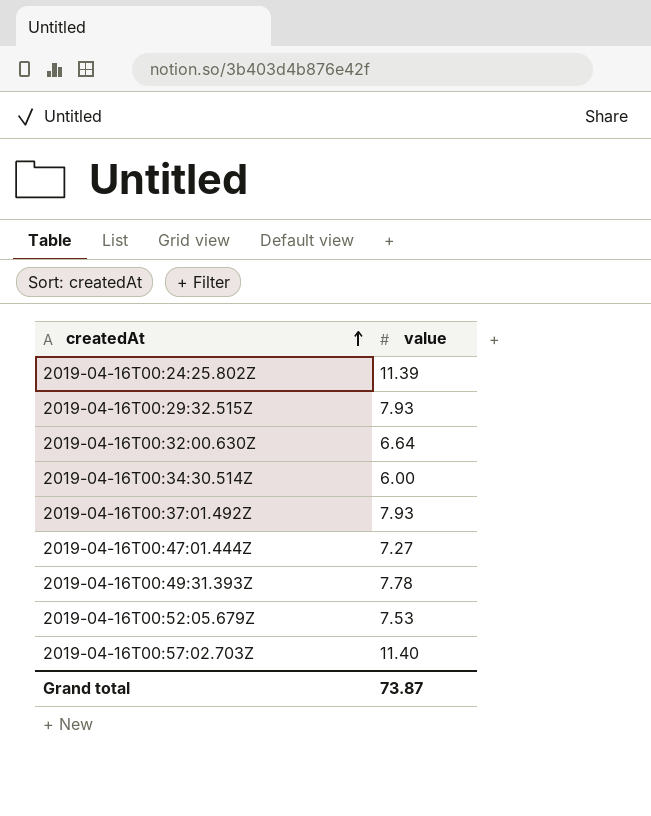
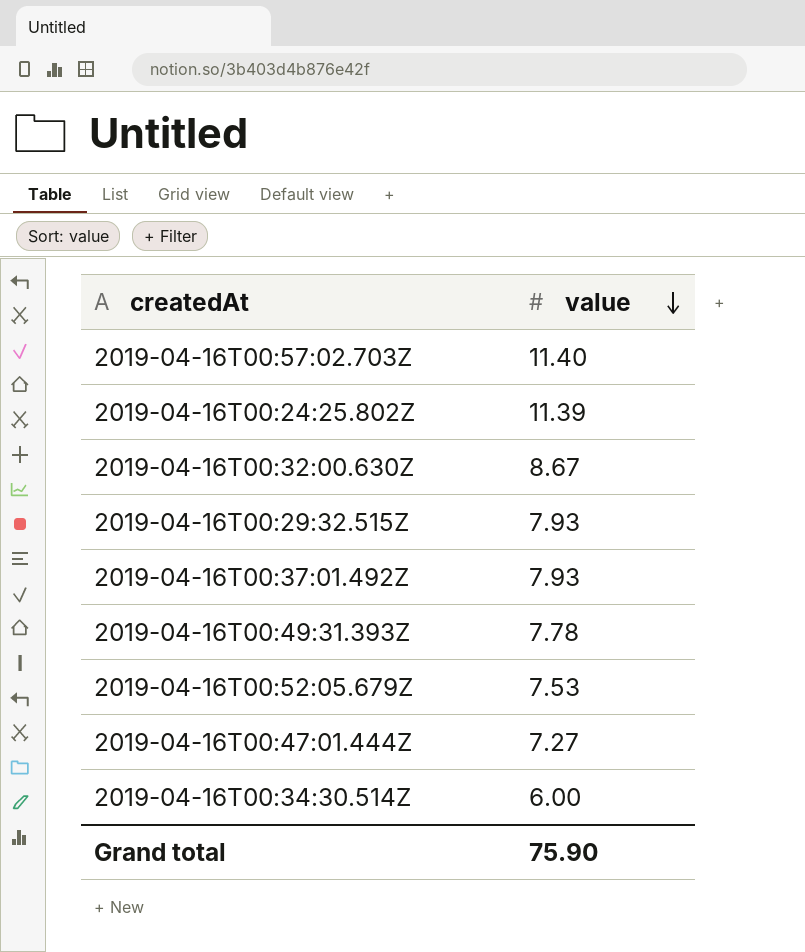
row order: createdAt ascending -> value descending
2019-04-16T00:32:00.630Z | value: 6.64 -> 8.67
Grand total | value: 73.87 -> 75.90

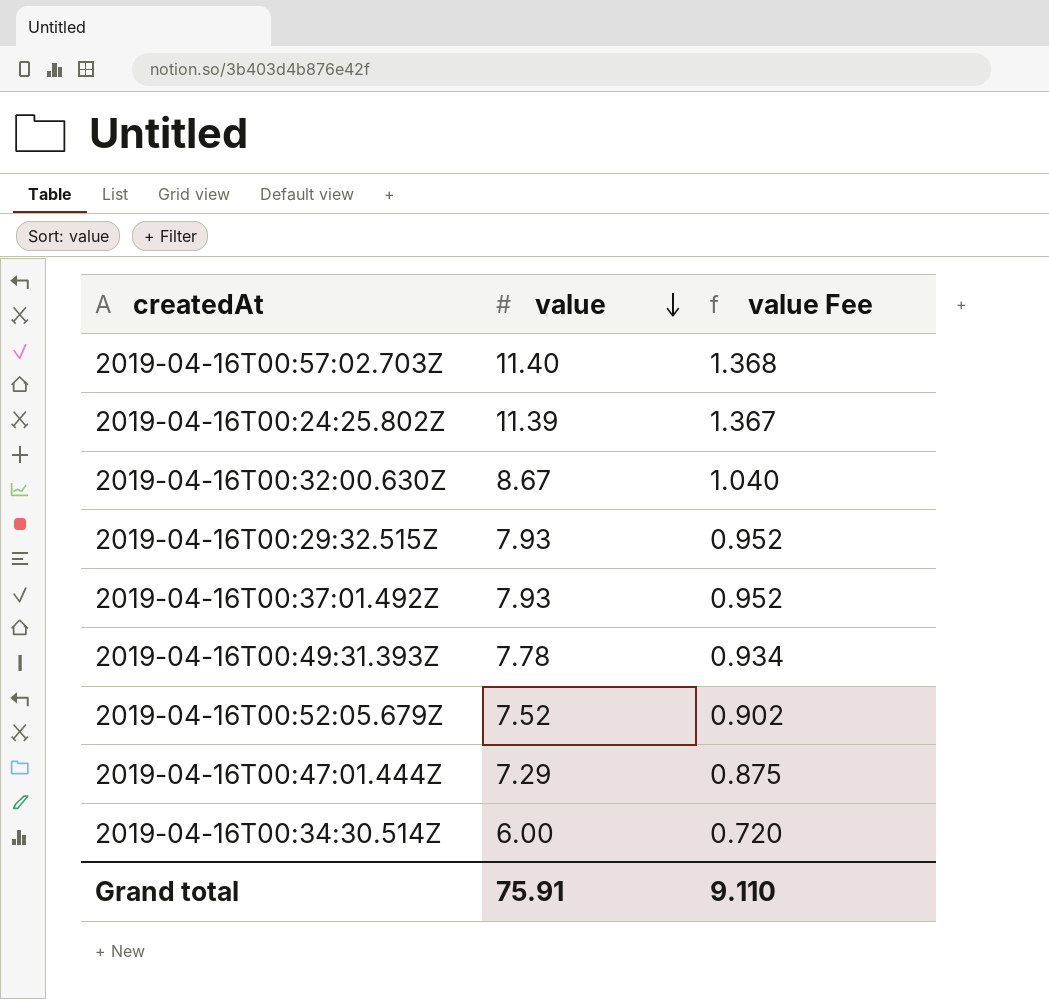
column value Fee | formula: none -> [value] * 0.12
2019-04-16T00:52:05.679Z | value: 7.53 -> 7.52
2019-04-16T00:47:01.444Z | value: 7.27 -> 7.29
Grand total | value: 75.90 -> 75.91

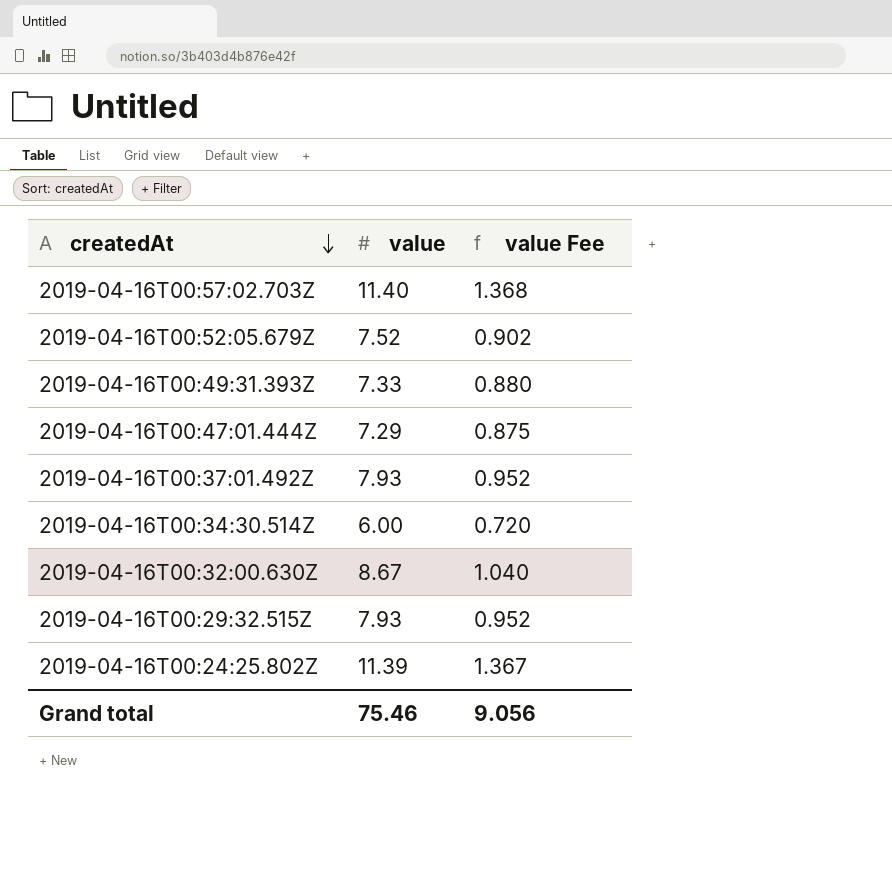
row order: value descending -> createdAt descending
2019-04-16T00:49:31.393Z | value: 7.78 -> 7.33
2019-04-16T00:49:31.393Z | value Fee: 0.934 -> 0.880
Grand total | value: 75.91 -> 75.46
Grand total | value Fee: 9.110 -> 9.056

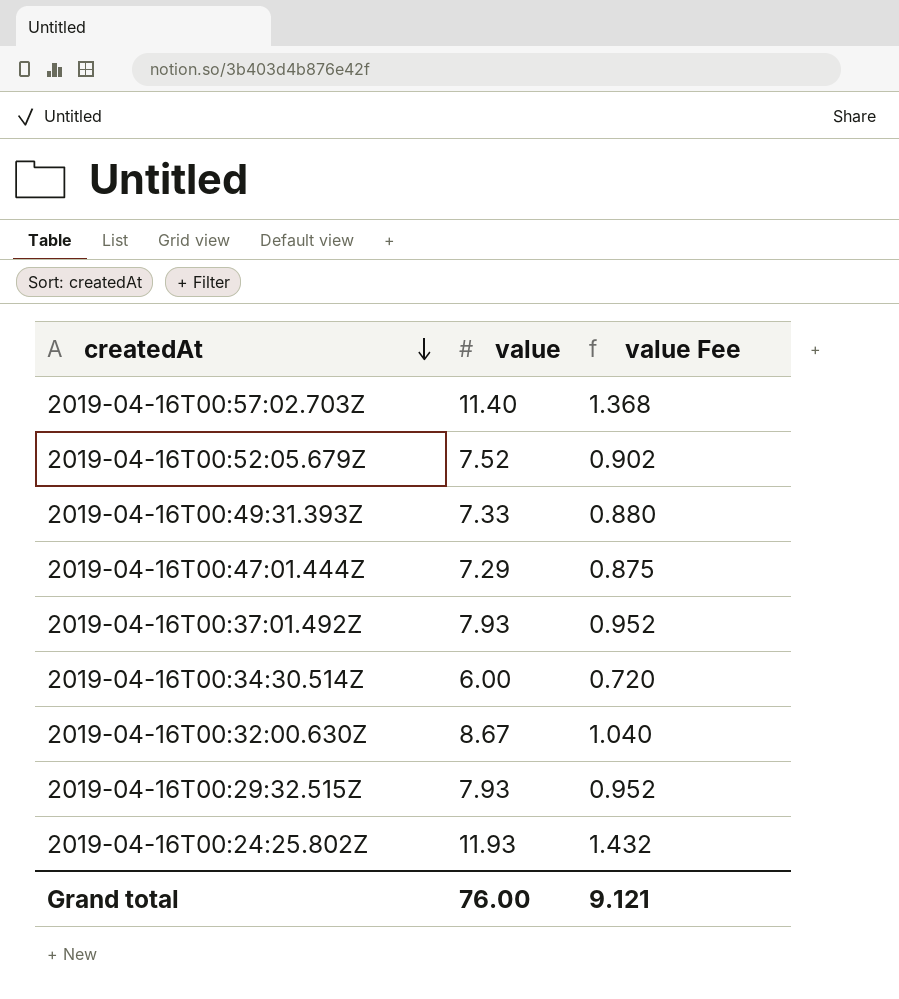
2019-04-16T00:24:25.802Z | value: 11.39 -> 11.93
2019-04-16T00:24:25.802Z | value Fee: 1.367 -> 1.432
Grand total | value: 75.46 -> 76.00
Grand total | value Fee: 9.056 -> 9.121

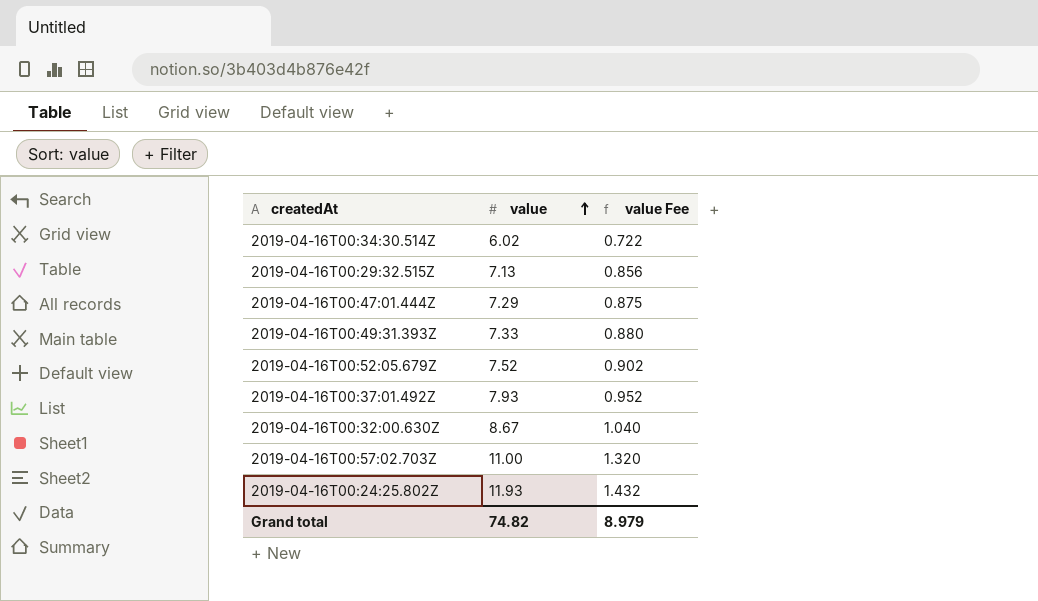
row order: createdAt descending -> value ascending
2019-04-16T00:34:30.514Z | value: 6.00 -> 6.02
2019-04-16T00:34:30.514Z | value Fee: 0.720 -> 0.722
2019-04-16T00:29:32.515Z | value: 7.93 -> 7.13
2019-04-16T00:29:32.515Z | value Fee: 0.952 -> 0.856
2019-04-16T00:57:02.703Z | value: 11.40 -> 11.00
2019-04-16T00:57:02.703Z | value Fee: 1.368 -> 1.320
Grand total | value: 76.00 -> 74.82
Grand total | value Fee: 9.121 -> 8.979

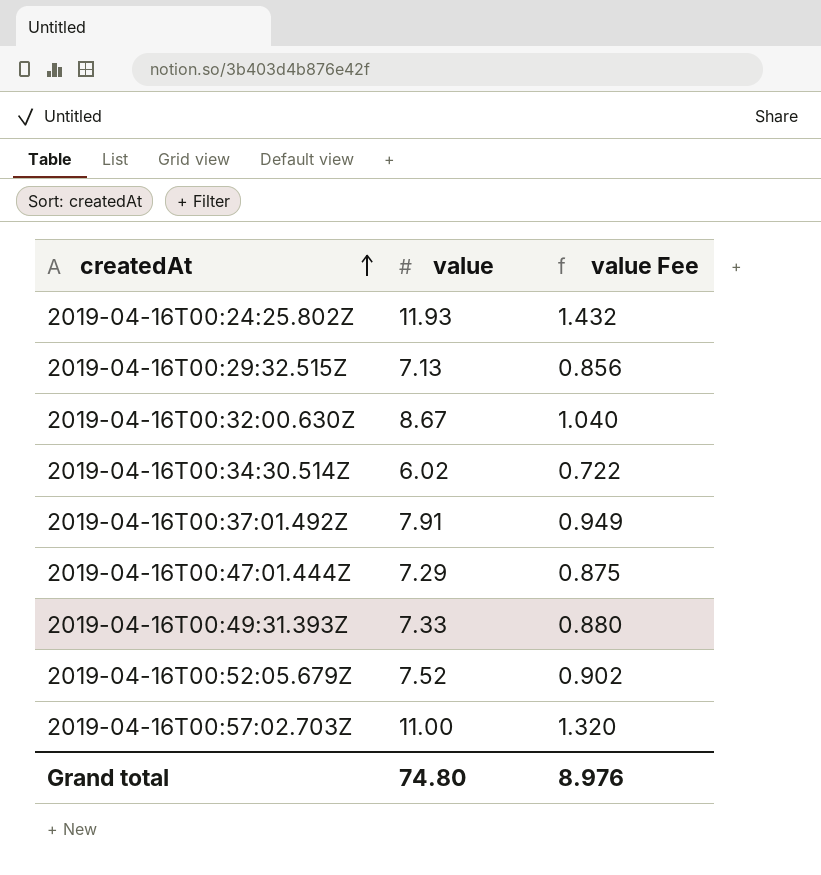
row order: value ascending -> createdAt ascending
2019-04-16T00:37:01.492Z | value: 7.93 -> 7.91
2019-04-16T00:37:01.492Z | value Fee: 0.952 -> 0.949
Grand total | value: 74.82 -> 74.80
Grand total | value Fee: 8.979 -> 8.976

